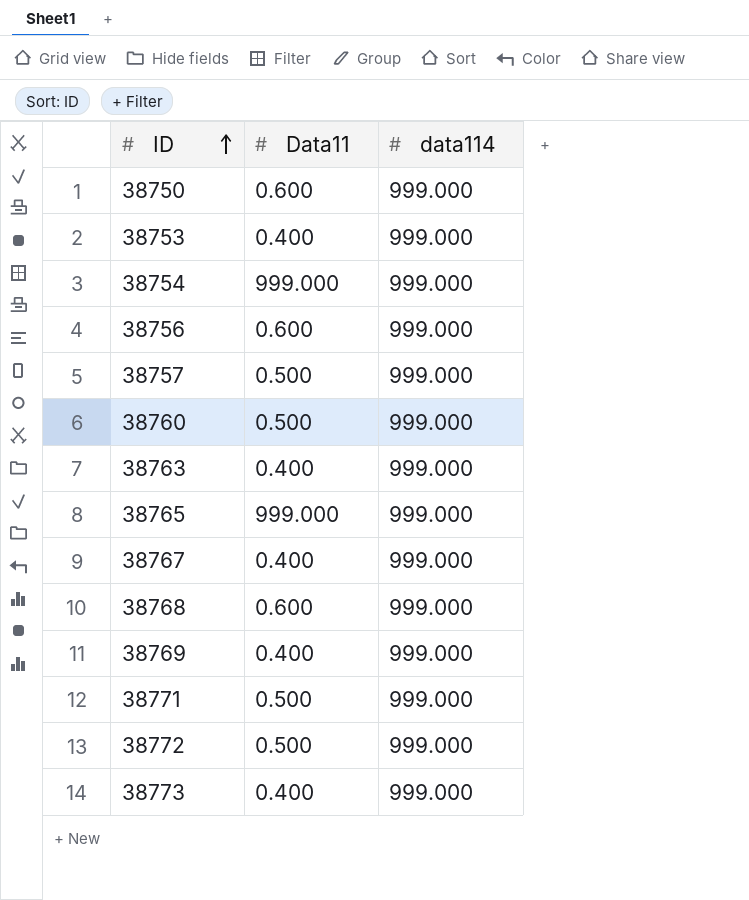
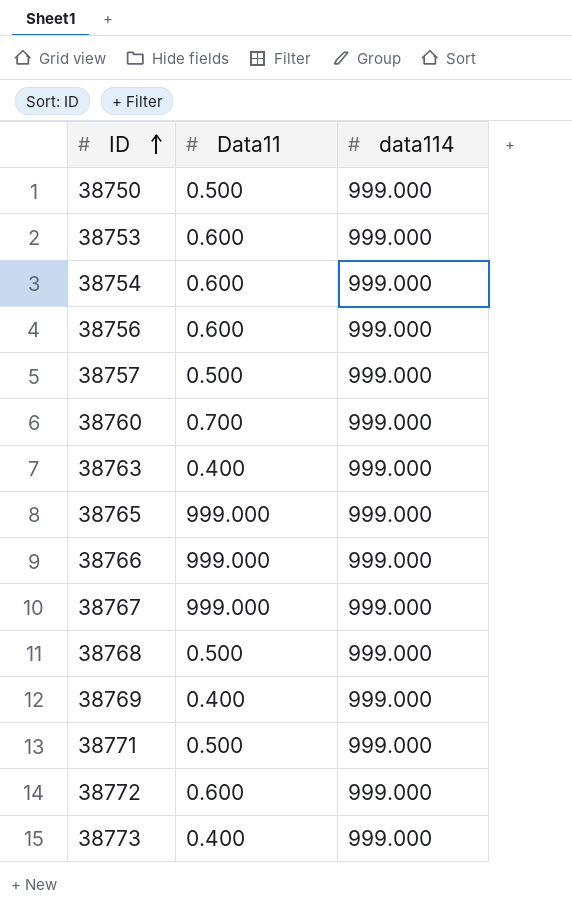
38750 | Data11: 0.600 -> 0.500
38753 | Data11: 0.400 -> 0.600
38754 | Data11: 999.000 -> 0.600
38760 | Data11: 0.500 -> 0.700
row 38766: none -> 999.000 | 999.000
38767 | Data11: 0.400 -> 999.000
38768 | Data11: 0.600 -> 0.500
38772 | Data11: 0.500 -> 0.600

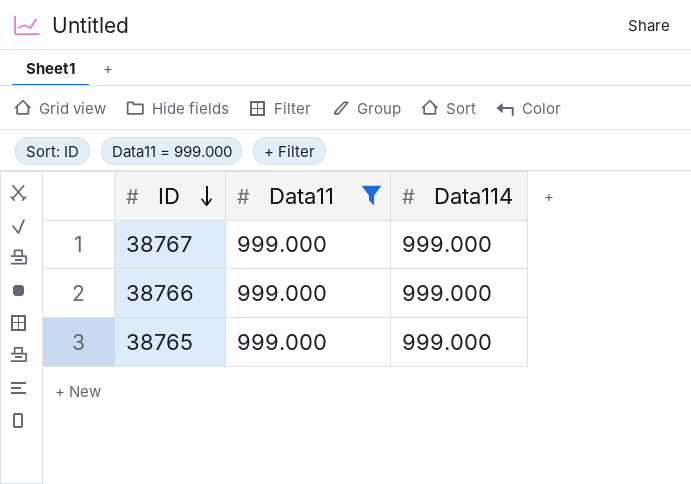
filter: none -> Data11 = 999.000
row order: ID ascending -> ID descending
column name: data114 -> Data114

